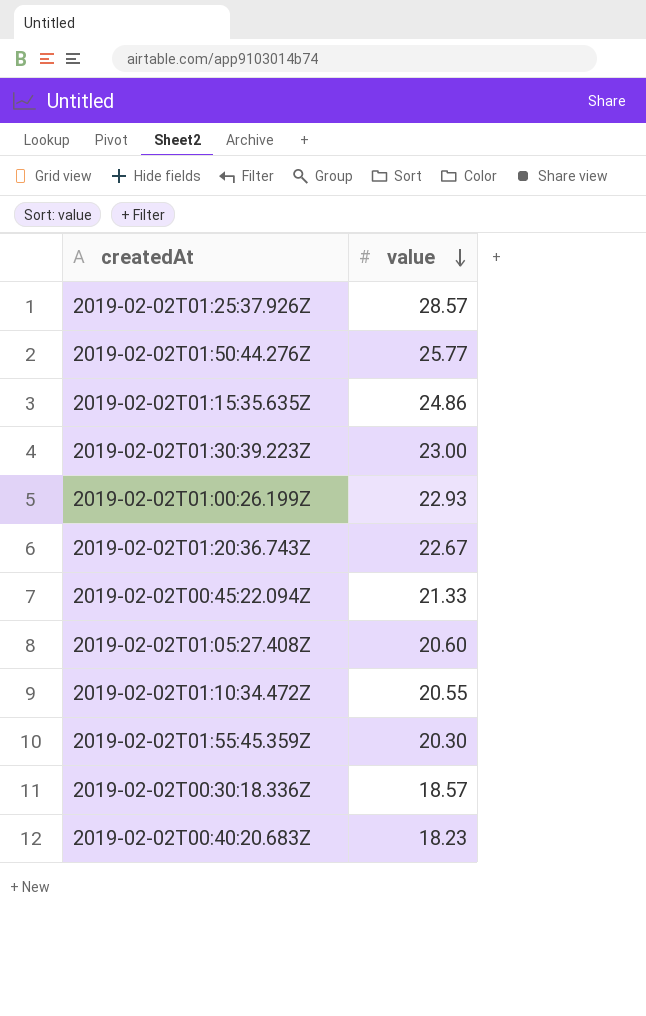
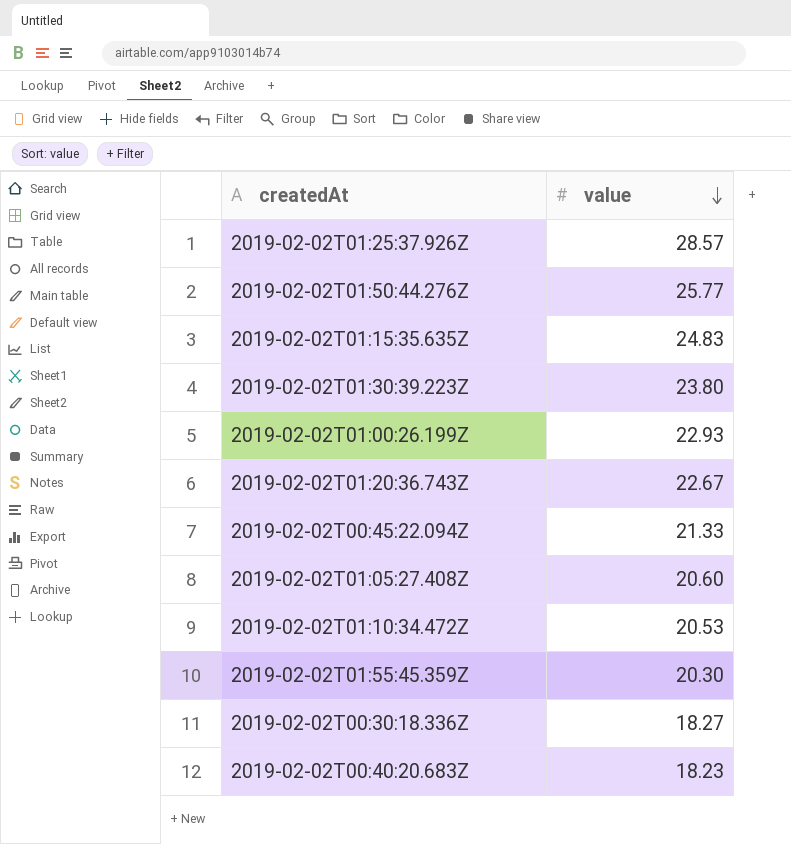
2019-02-02T01:15:35.635Z | value: 24.86 -> 24.83
2019-02-02T01:30:39.223Z | value: 23.00 -> 23.80
2019-02-02T01:10:34.472Z | value: 20.55 -> 20.53
2019-02-02T00:30:18.336Z | value: 18.57 -> 18.27

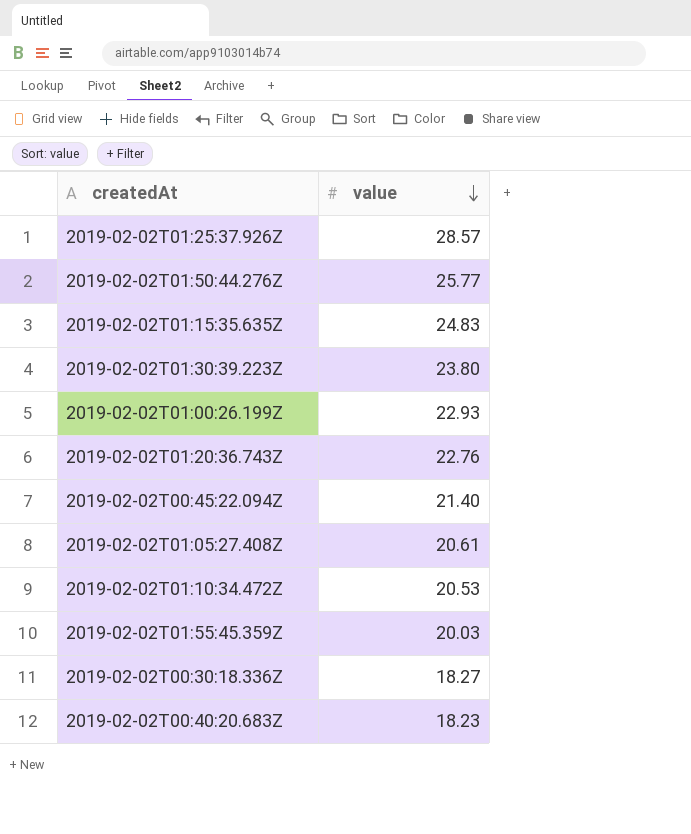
2019-02-02T01:20:36.743Z | value: 22.67 -> 22.76
2019-02-02T00:45:22.094Z | value: 21.33 -> 21.40
2019-02-02T01:05:27.408Z | value: 20.60 -> 20.61
2019-02-02T01:55:45.359Z | value: 20.30 -> 20.03

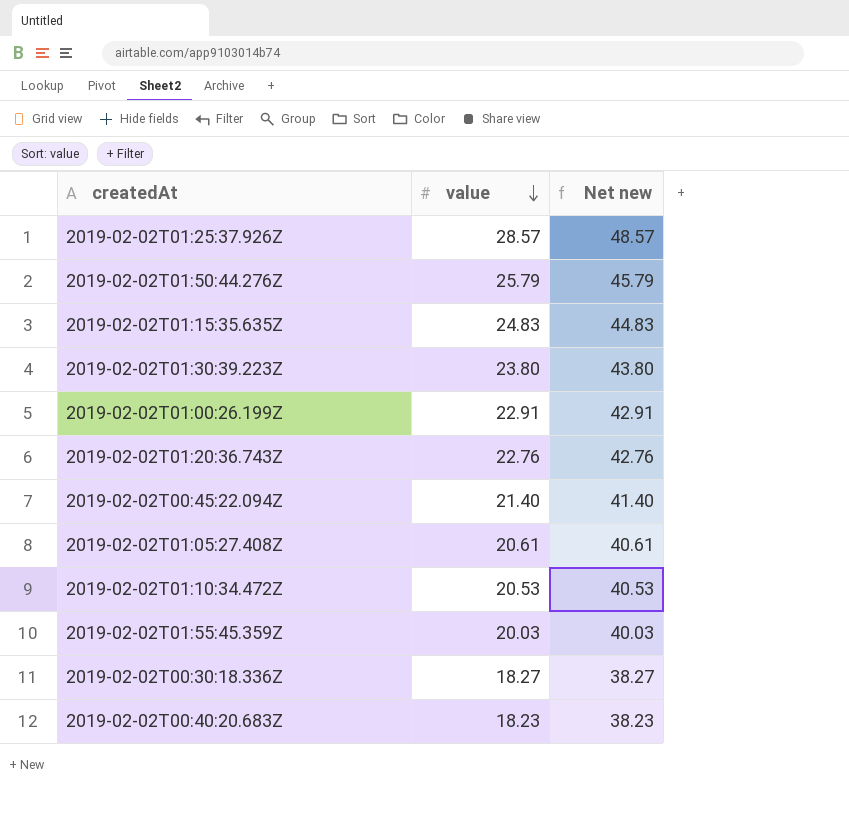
column Net new | formula: none -> [value] + 20
2019-02-02T01:50:44.276Z | value: 25.77 -> 25.79
2019-02-02T01:00:26.199Z | value: 22.93 -> 22.91

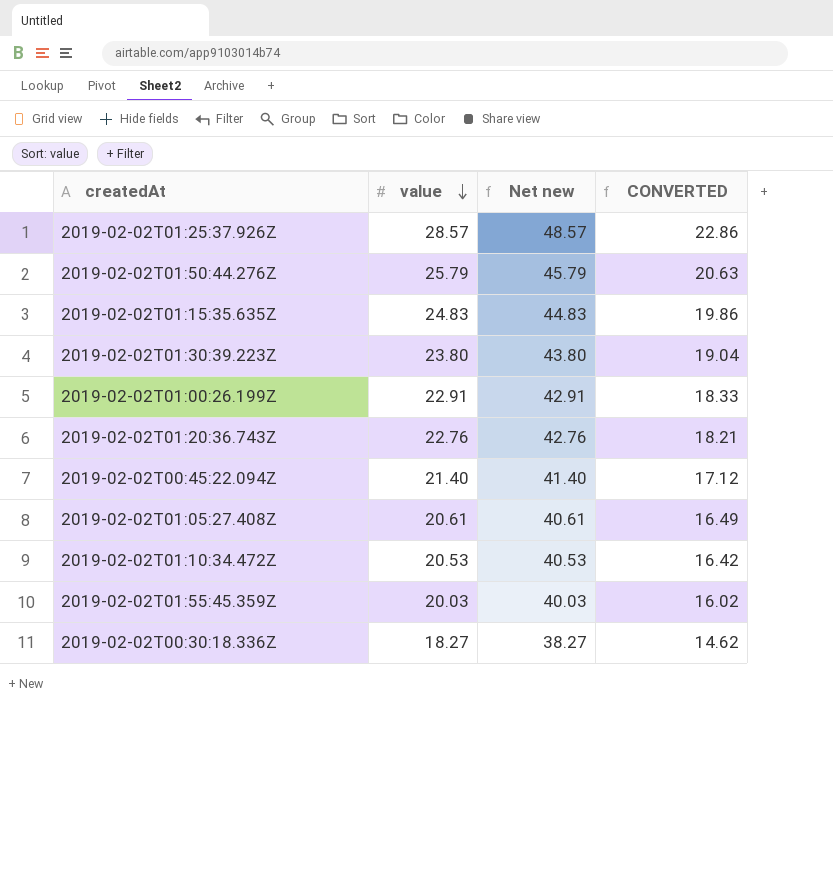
column CONVERTED | formula: none -> [value] * 0.8
row 2019-02-02T00:40:20.683Z: 18.23 | 38.23 -> none

